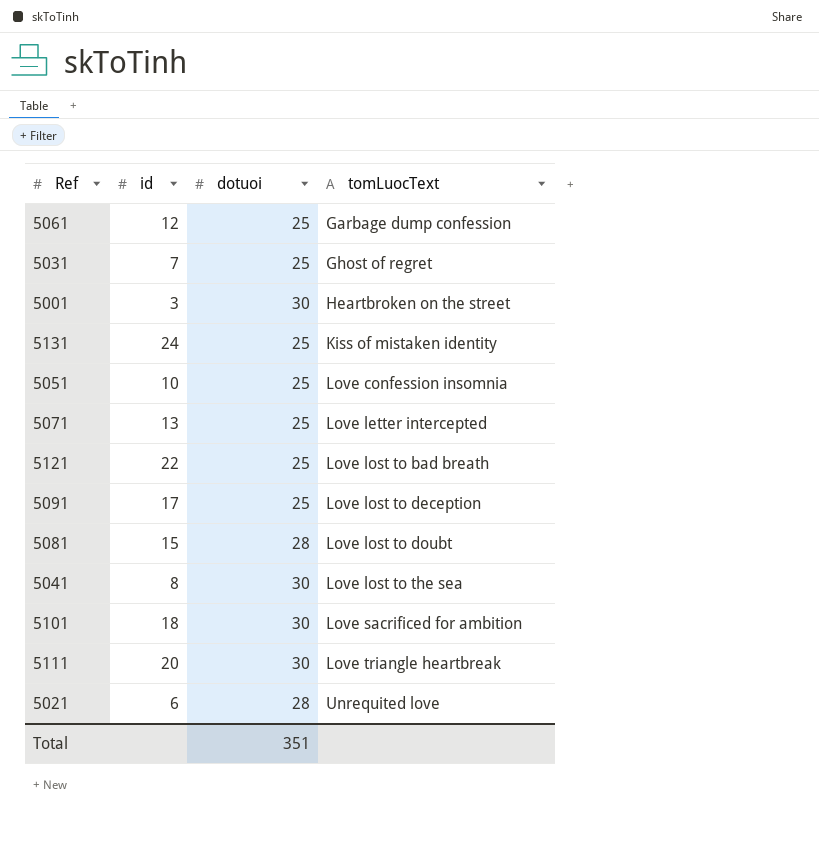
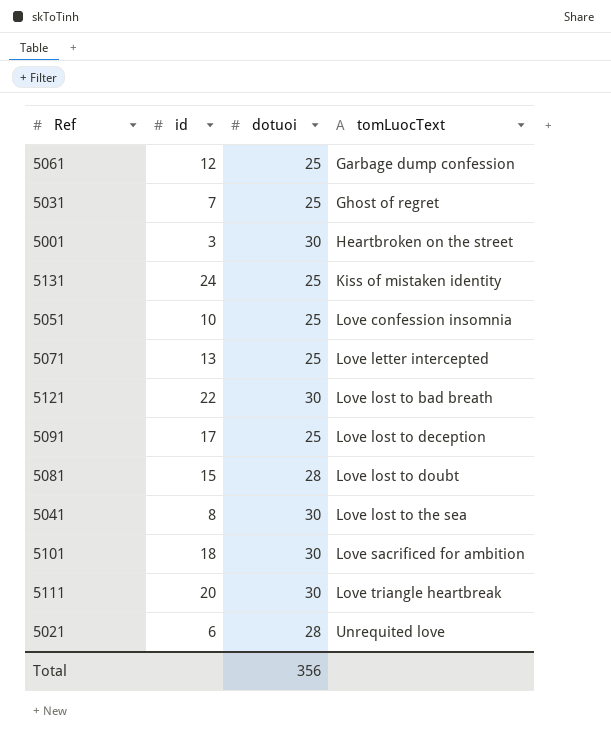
5121 | dotuoi: 25 -> 30
Total | dotuoi: 351 -> 356

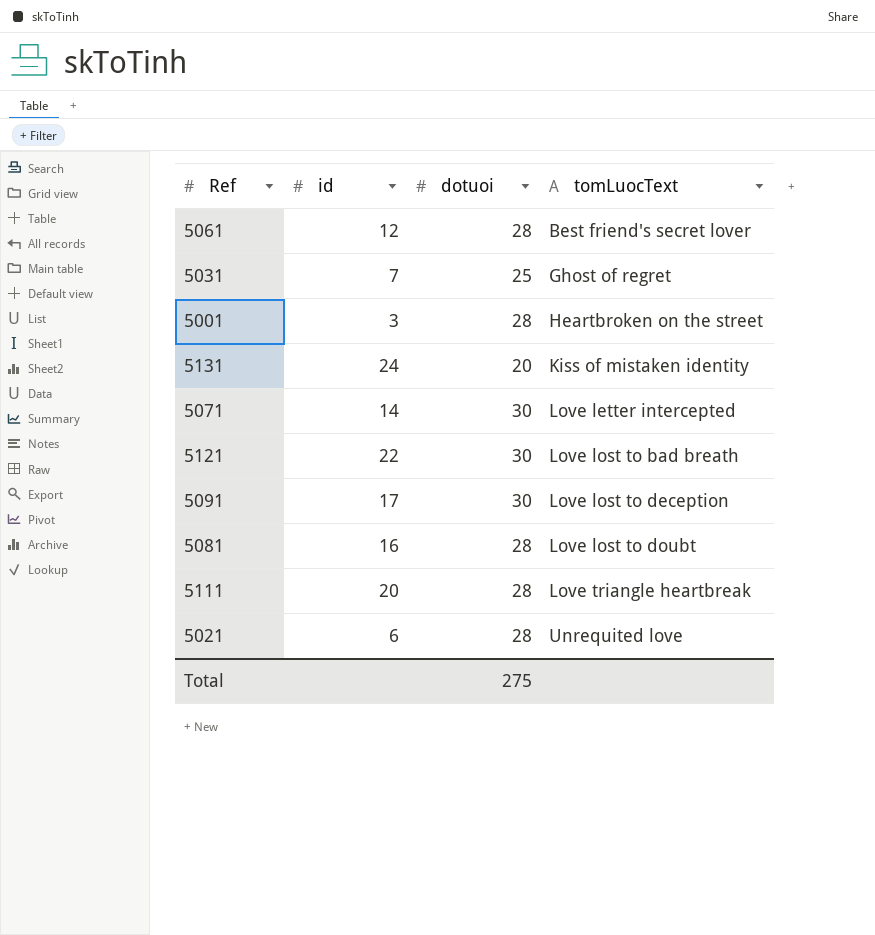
row 5051: 10 | 25 | Love confession insomnia -> none
row 5041: 8 | 30 | Love lost to the sea -> none
row 5101: 18 | 30 | Love sacrificed for ambition -> none
5061 | dotuoi: 25 -> 28
5061 | tomLuocText: Garbage dump confession -> Best friend's secret lover
5001 | dotuoi: 30 -> 28
5131 | dotuoi: 25 -> 20
5071 | id: 13 -> 14
5071 | dotuoi: 25 -> 30
5091 | dotuoi: 25 -> 30
5081 | id: 15 -> 16
5111 | dotuoi: 30 -> 28
Total | dotuoi: 356 -> 275

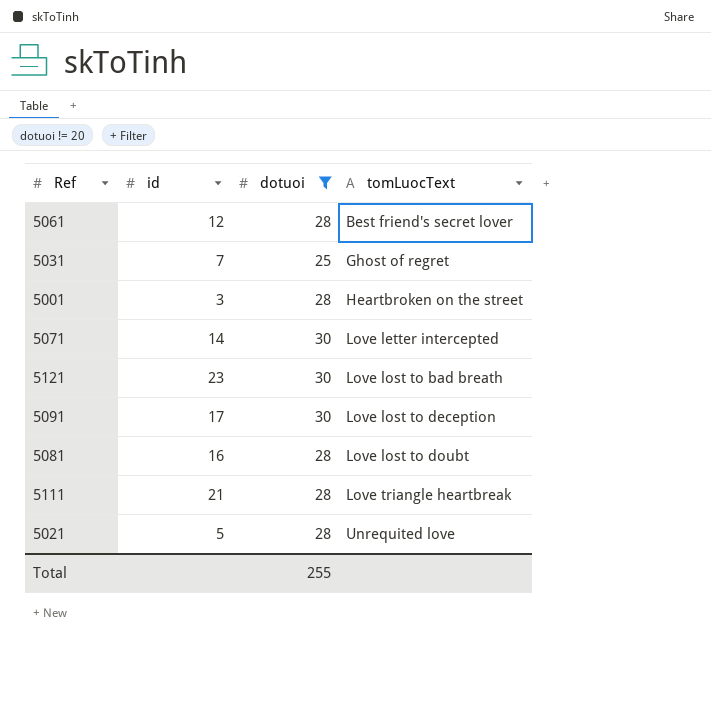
filter: none -> dotuoi != 20
5121 | id: 22 -> 23
5111 | id: 20 -> 21
5021 | id: 6 -> 5
Total | dotuoi: 275 -> 255

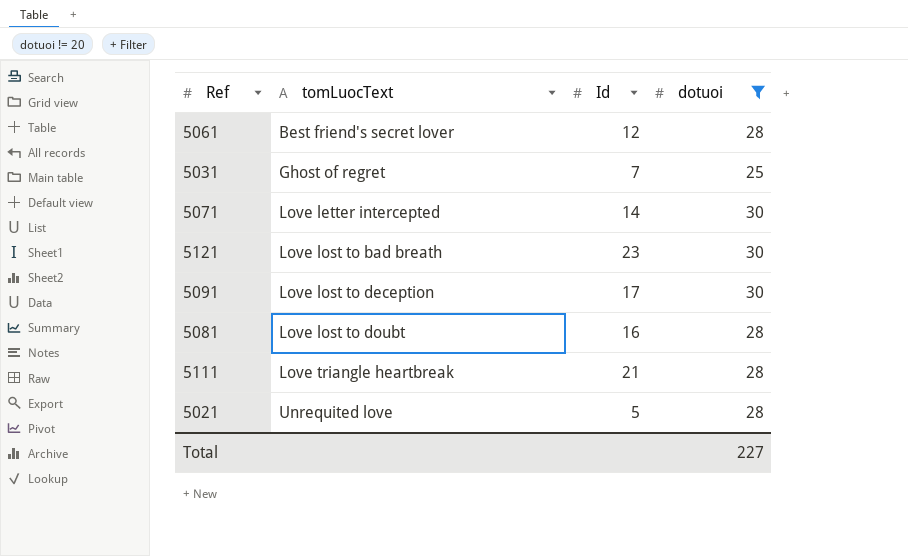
column tomLuocText | position: 4 -> 2
column name: id -> Id
row 5001: 3 | 28 | Heartbroken on the street -> none
Total | dotuoi: 255 -> 227

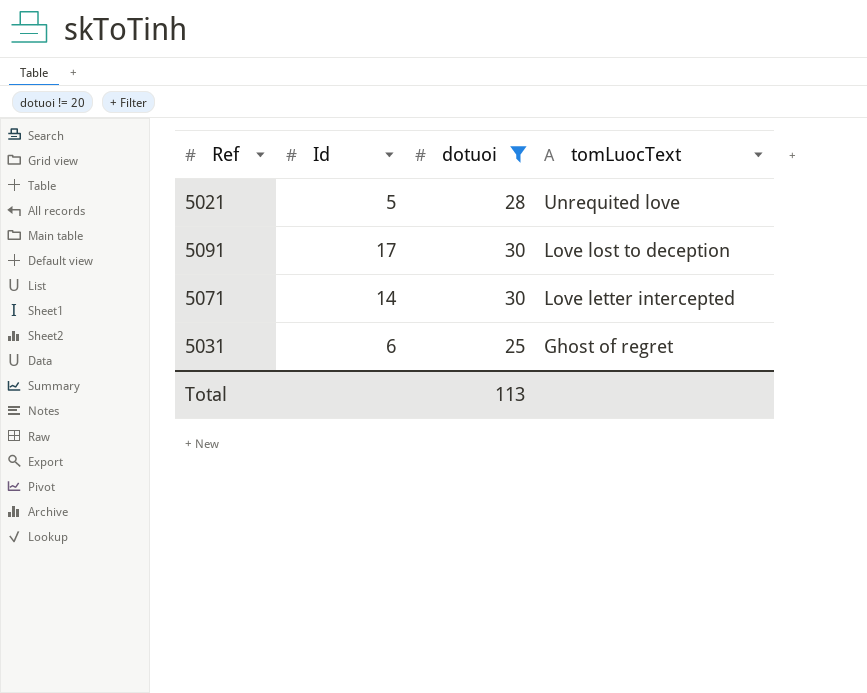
row order: tomLuocText ascending -> tomLuocText descending
column tomLuocText | position: 2 -> 4
row 5061: Best friend's secret lover | 12 | 28 -> none
row 5121: Love lost to bad breath | 23 | 30 -> none
row 5081: Love lost to doubt | 16 | 28 -> none
row 5111: Love triangle heartbreak | 21 | 28 -> none
5031 | Id: 7 -> 6
Total | dotuoi: 227 -> 113

